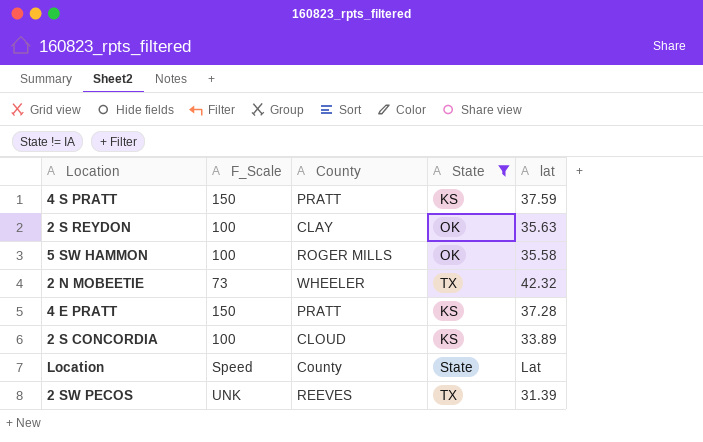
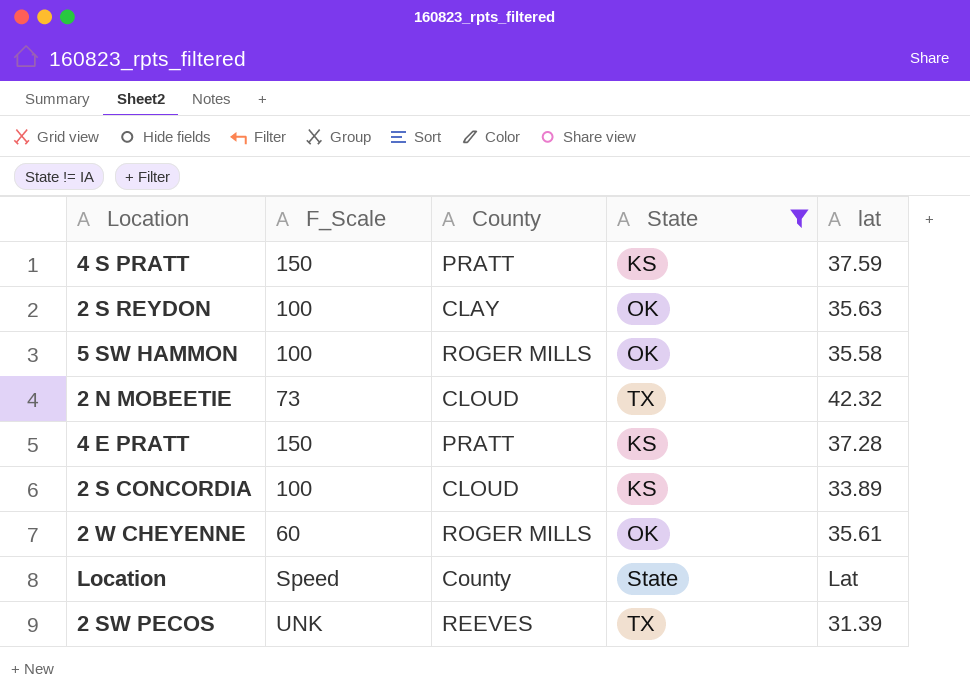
2 N MOBEETIE | County: WHEELER -> CLOUD
row 2 W CHEYENNE: none -> 60 | ROGER MILLS | OK | 35.61

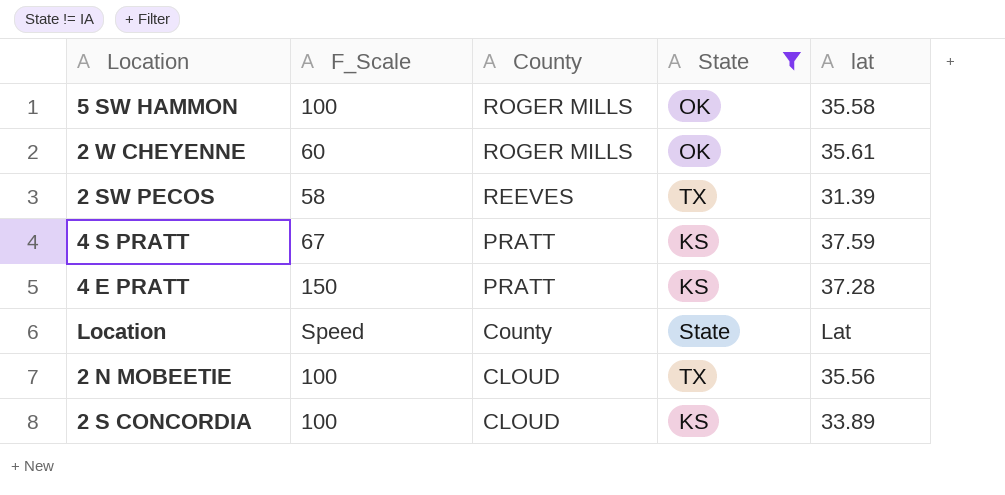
row order: none -> County descending
row 2 S REYDON: 100 | CLAY | OK | 35.63 -> none
2 SW PECOS | F_Scale: UNK -> 58
4 S PRATT | F_Scale: 150 -> 67
2 N MOBEETIE | F_Scale: 73 -> 100
2 N MOBEETIE | lat: 42.32 -> 35.56

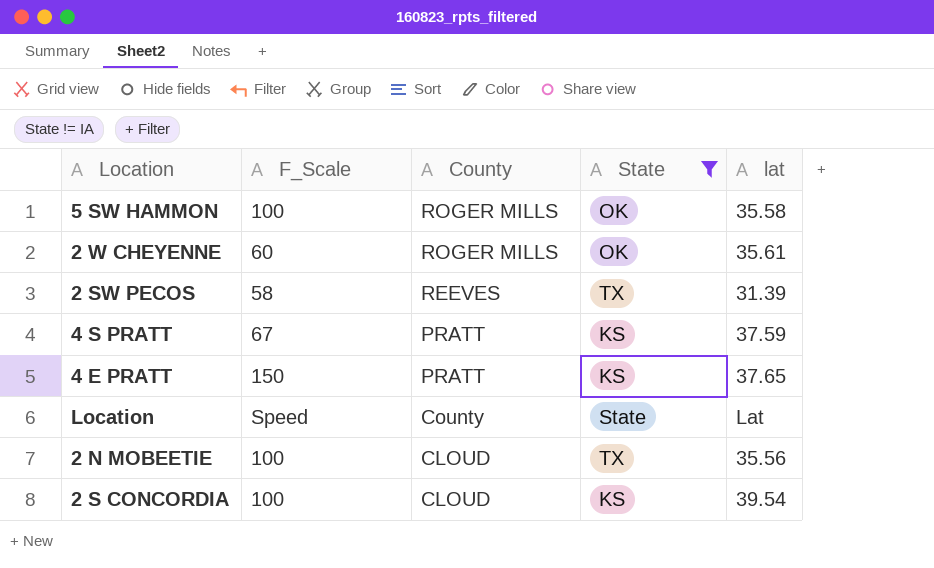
4 E PRATT | lat: 37.28 -> 37.65
2 S CONCORDIA | lat: 33.89 -> 39.54

